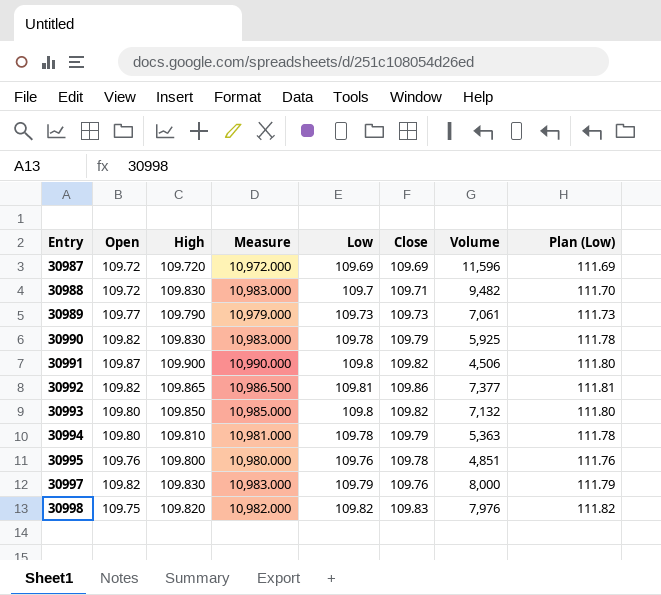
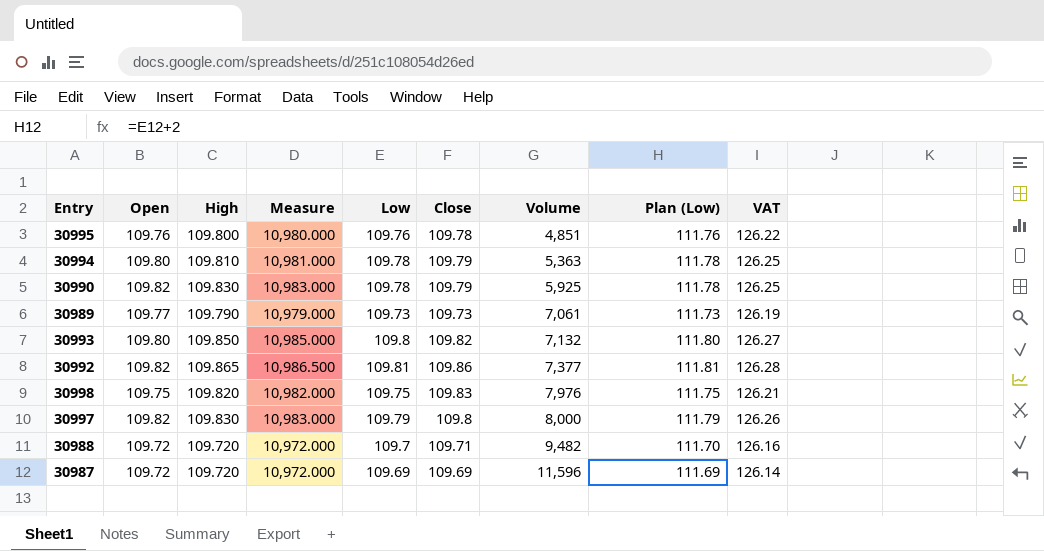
row order: Entry ascending -> Volume ascending
column VAT | formula: none -> [Low] * 1.15
row 30991: 109.87 | 109.900 | 10,990.000 | 109.8 | 109.82 | 4,506 | 111.80 -> none
30998 | Low: 109.82 -> 109.75
30998 | Plan (Low): 111.82 -> 111.75
30997 | Close: 109.76 -> 109.8
30988 | High: 109.830 -> 109.720
30988 | Measure: 10,983.000 -> 10,972.000

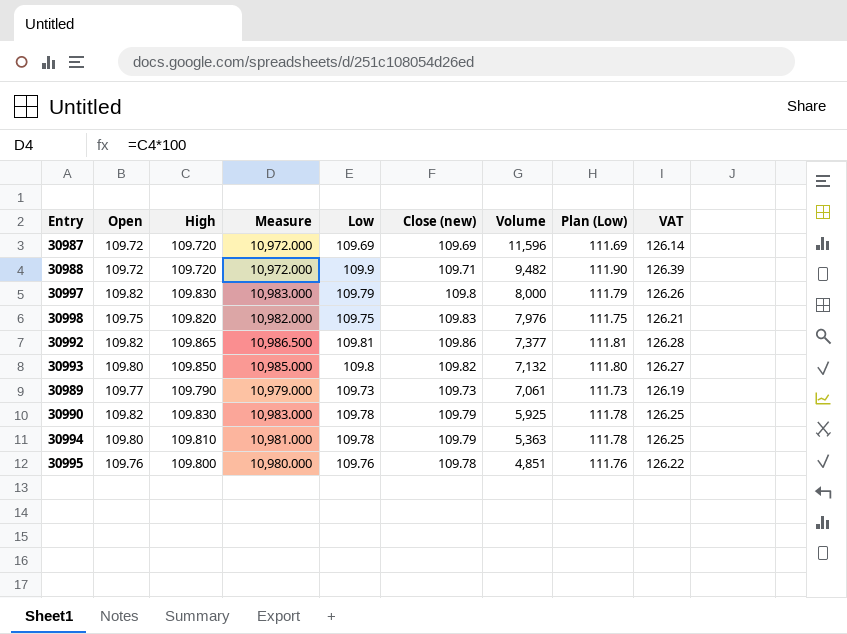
row order: Volume ascending -> Volume descending
column name: Close -> Close (new)
30988 | Low: 109.7 -> 109.9
30988 | Plan (Low): 111.70 -> 111.90
30988 | VAT: 126.16 -> 126.39

